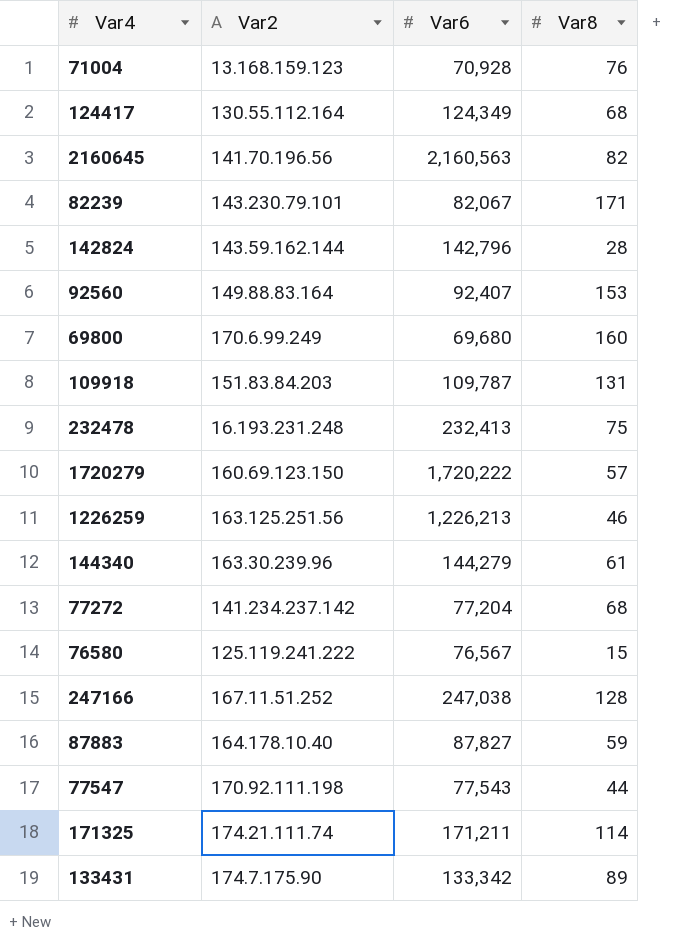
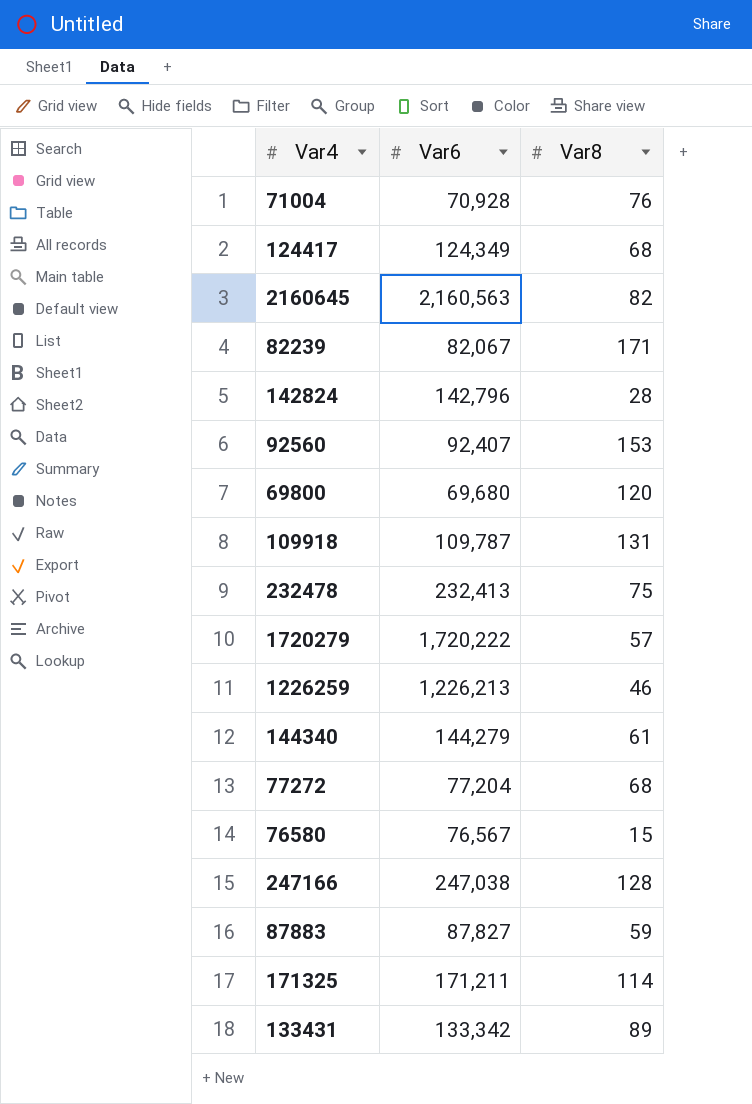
column Var2 | position: 2 -> none
row 77547: 170.92.111.198 | 77,543 | 44 -> none
69800 | Var8: 160 -> 120

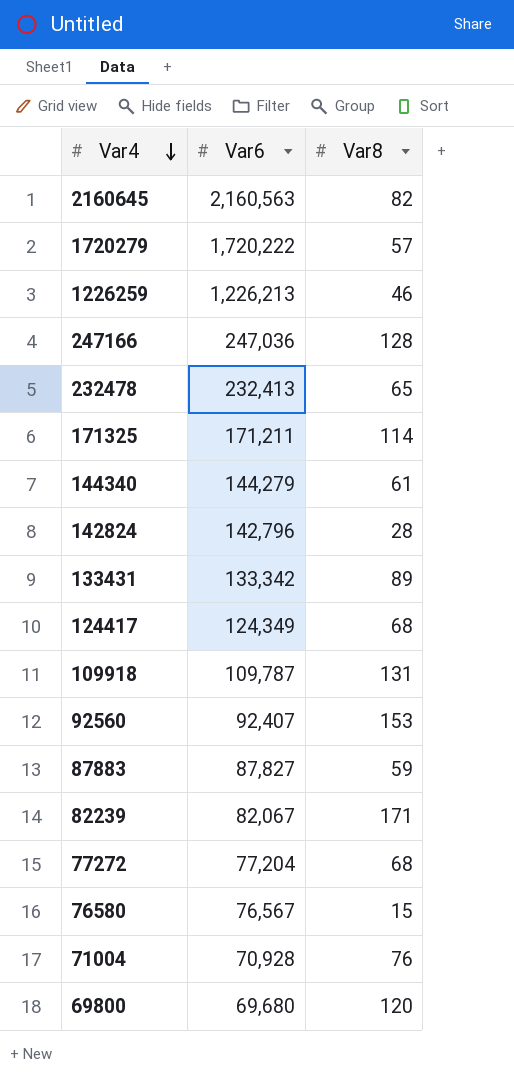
row order: none -> Var4 descending
247166 | Var6: 247,038 -> 247,036
232478 | Var8: 75 -> 65

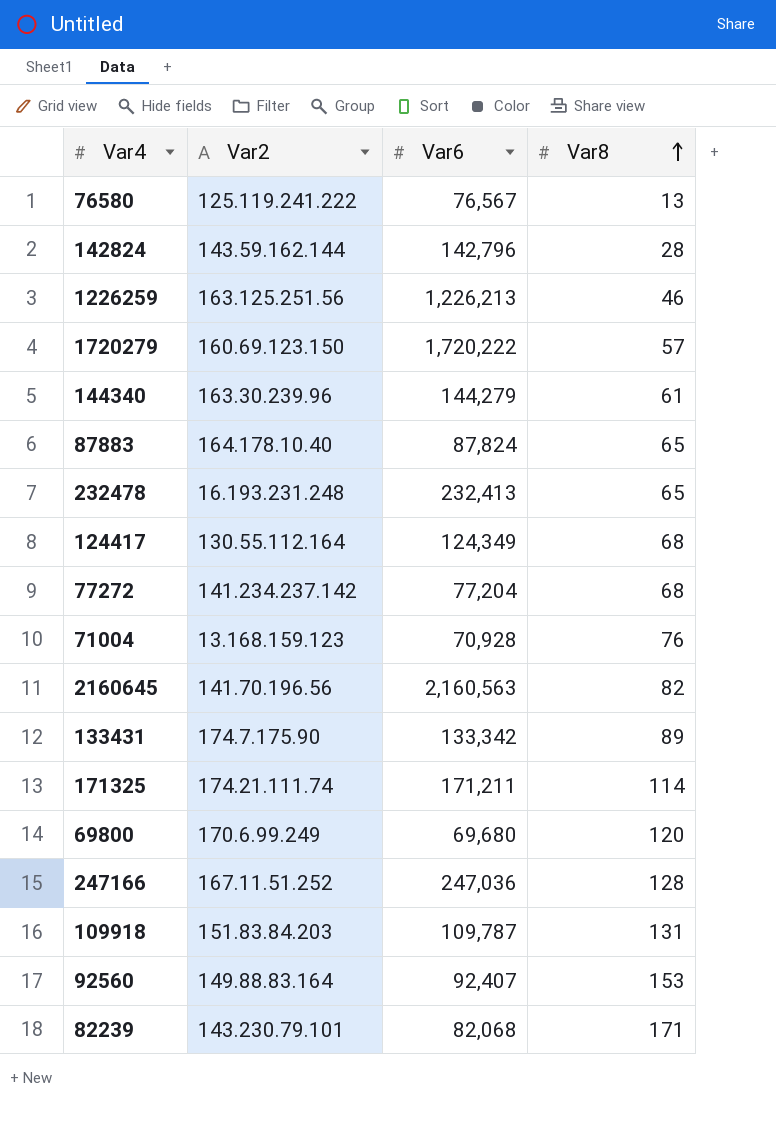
row order: Var4 descending -> Var8 ascending
column Var2 | position: none -> 2
76580 | Var8: 15 -> 13
87883 | Var6: 87,827 -> 87,824
87883 | Var8: 59 -> 65
82239 | Var6: 82,067 -> 82,068

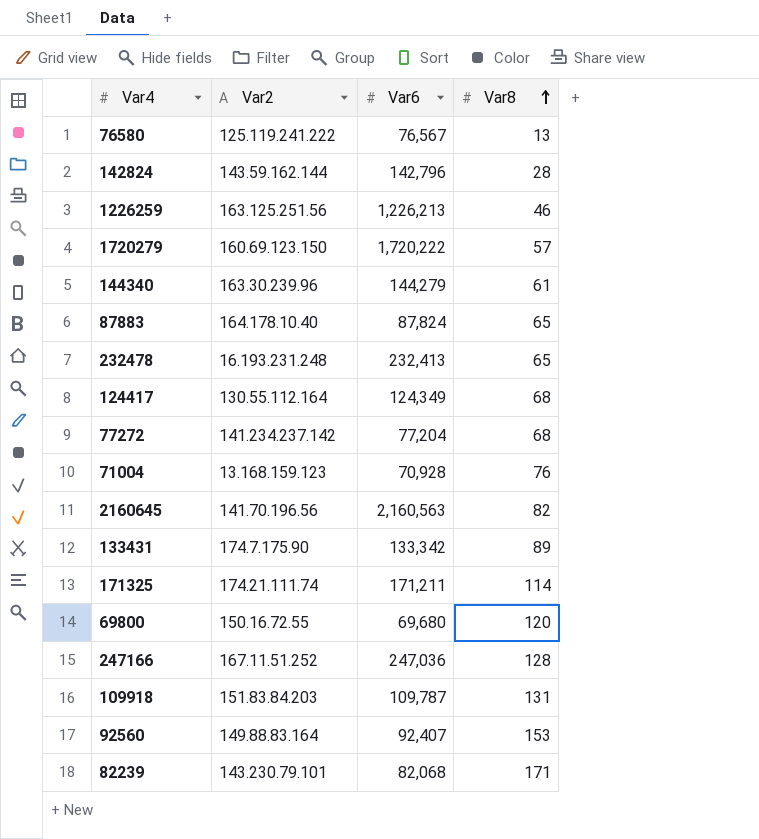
69800 | Var2: 170.6.99.249 -> 150.16.72.55

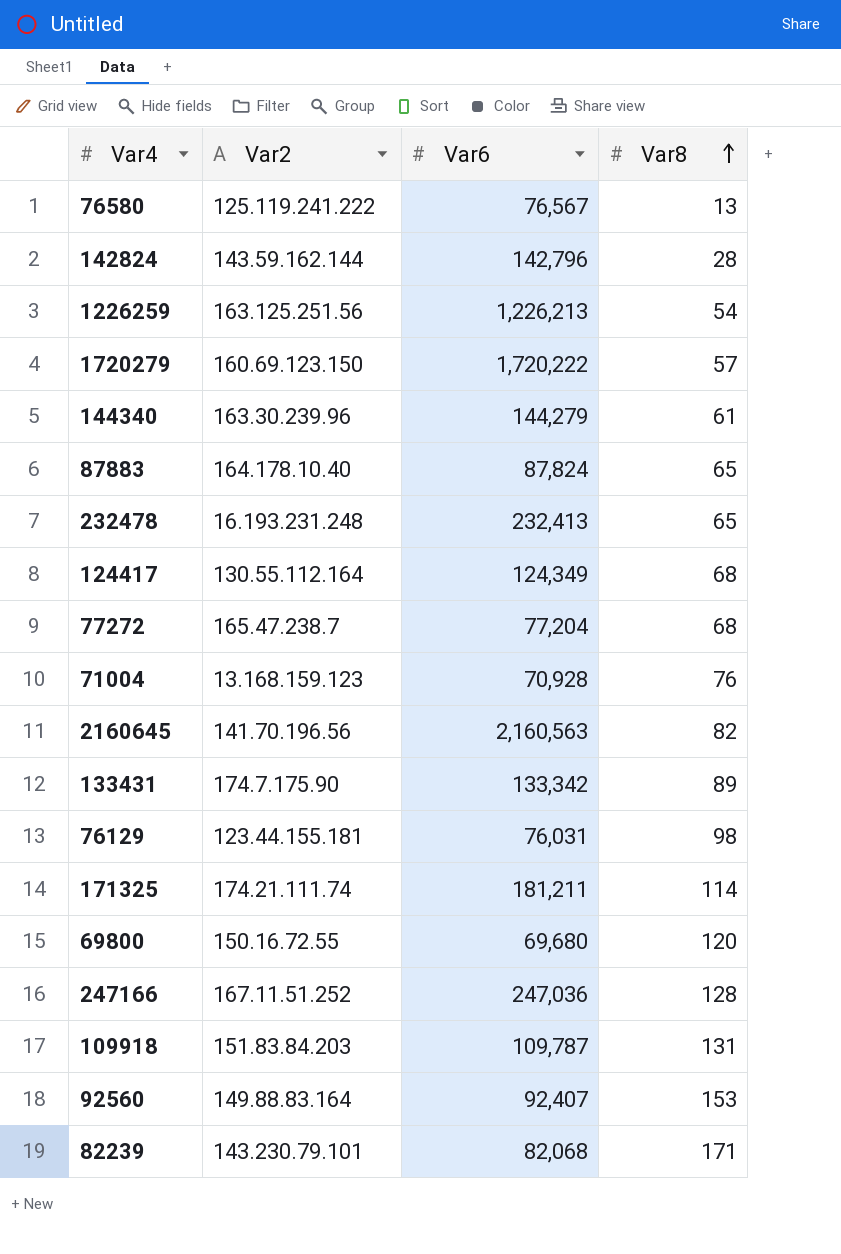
1226259 | Var8: 46 -> 54
77272 | Var2: 141.234.237.142 -> 165.47.238.7
row 76129: none -> 123.44.155.181 | 76,031 | 98
171325 | Var6: 171,211 -> 181,211

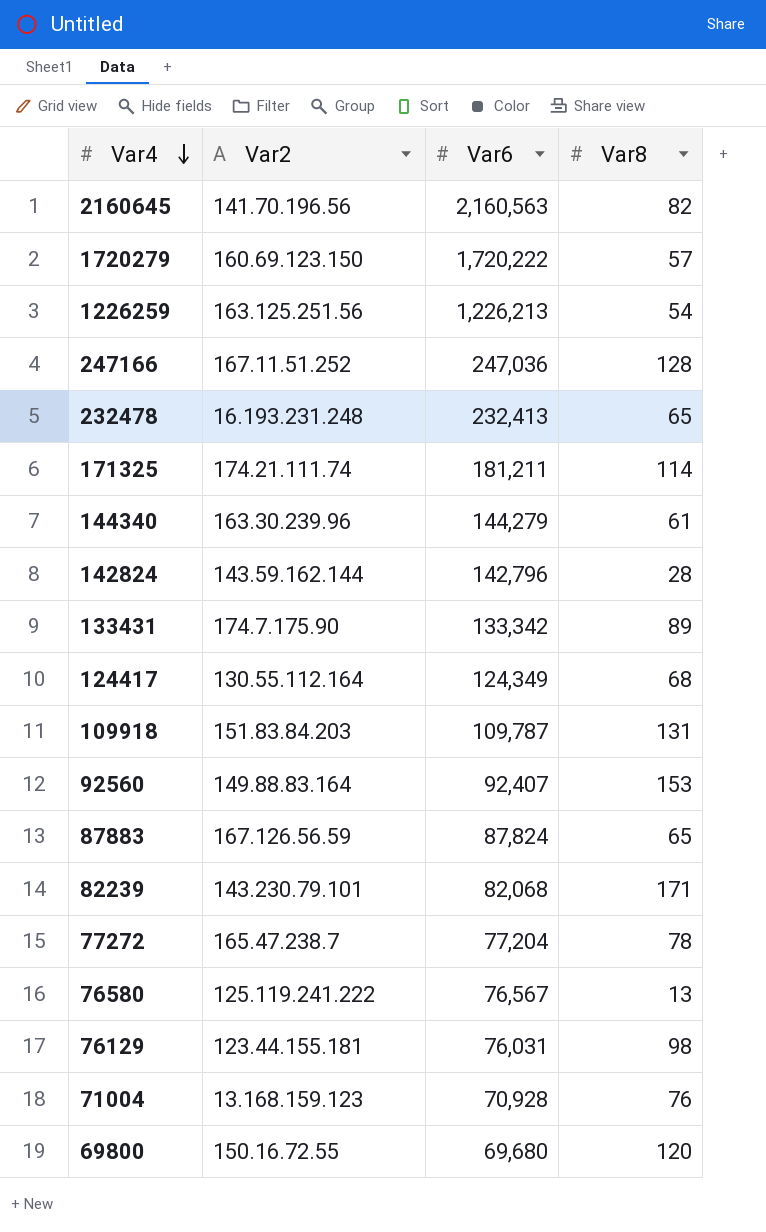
row order: Var8 ascending -> Var4 descending
87883 | Var2: 164.178.10.40 -> 167.126.56.59
77272 | Var8: 68 -> 78

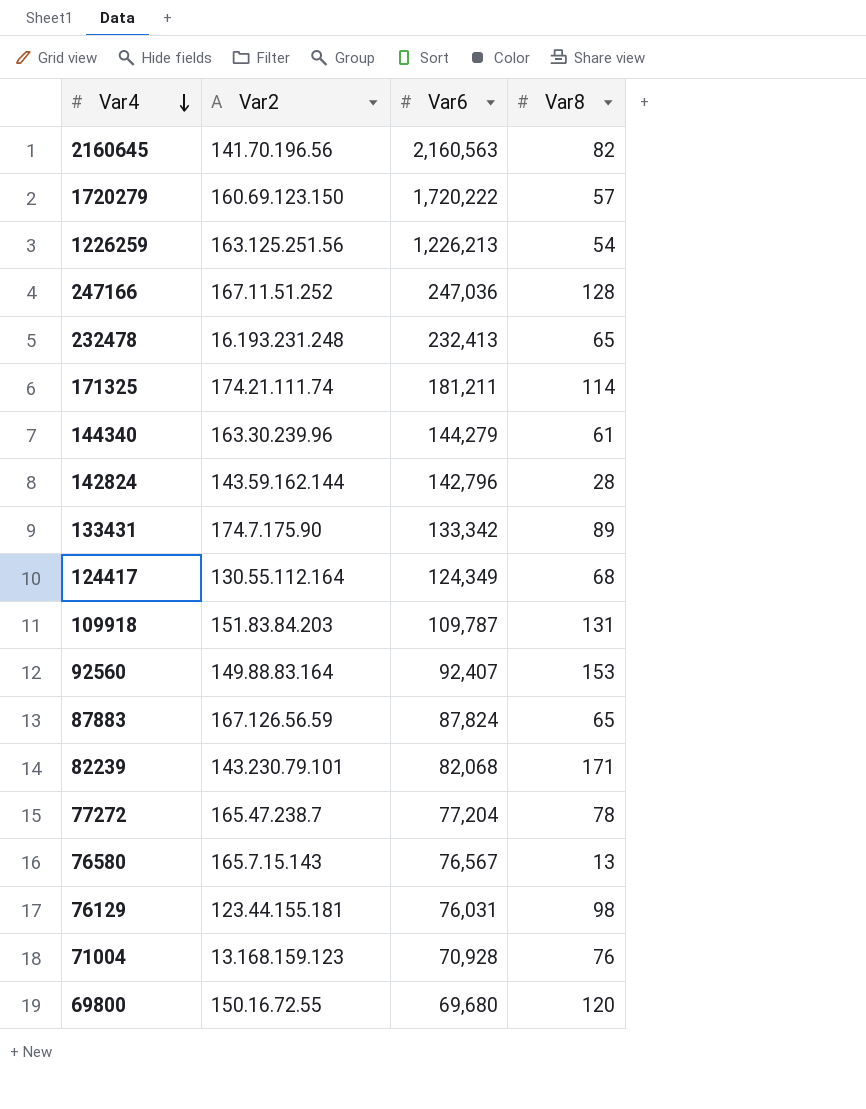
76580 | Var2: 125.119.241.222 -> 165.7.15.143

